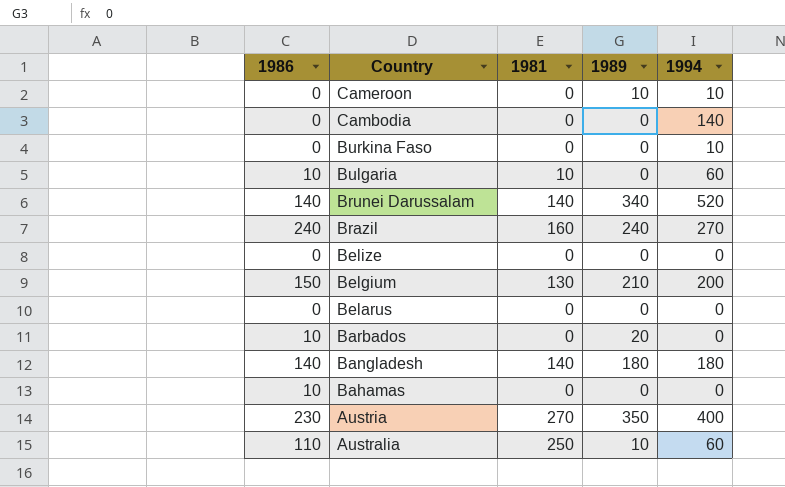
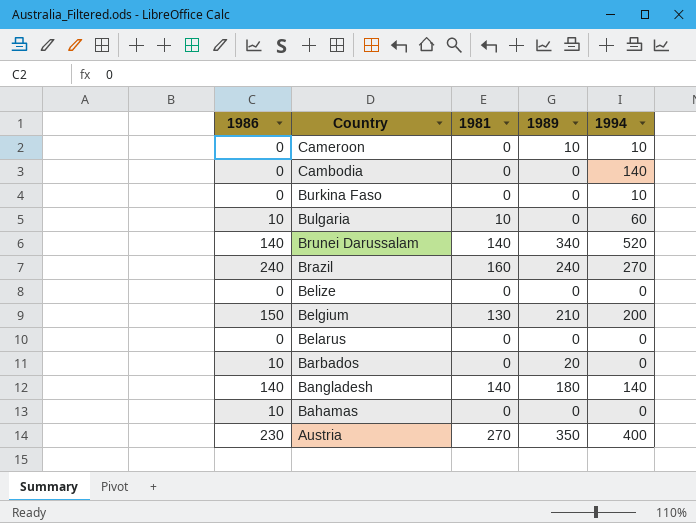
row Australia: 110 | 250 | 10 | 60 -> none
Bangladesh | 1994: 180 -> 140

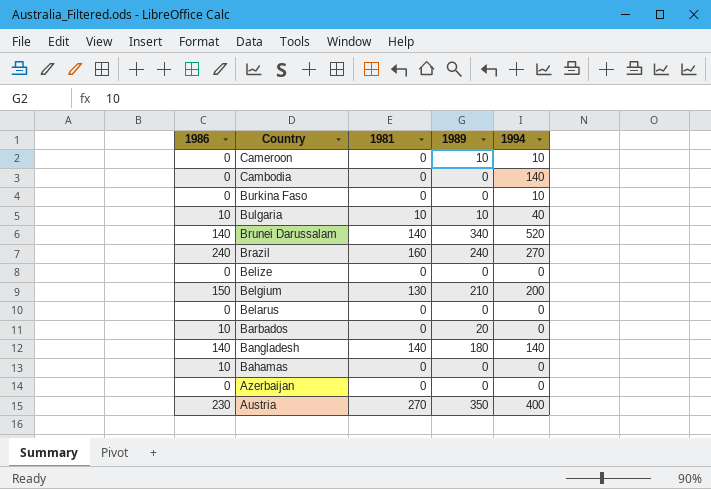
Bulgaria | 1989: 0 -> 10
Bulgaria | 1994: 60 -> 40
row Azerbaijan: none -> 0 | 0 | 0 | 0

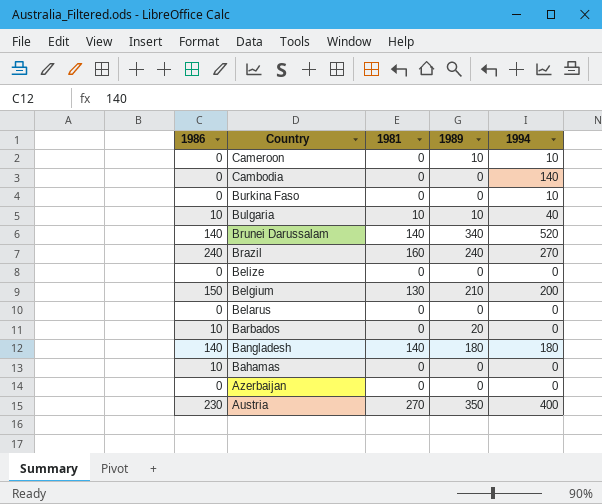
Bangladesh | 1994: 140 -> 180

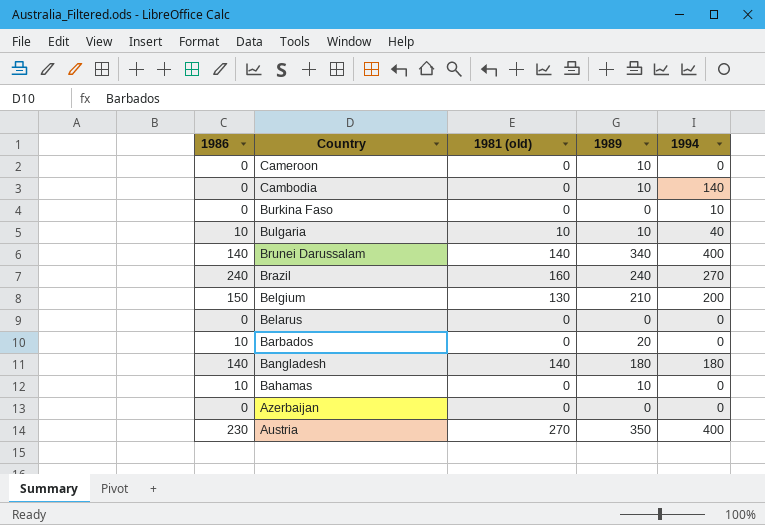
column name: 1981 -> 1981 (old)
row Belize: 0 | 0 | 0 | 0 -> none
Cameroon | 1994: 10 -> 0
Cambodia | 1989: 0 -> 10
Brunei Darussalam | 1994: 520 -> 400
Bahamas | 1989: 0 -> 10

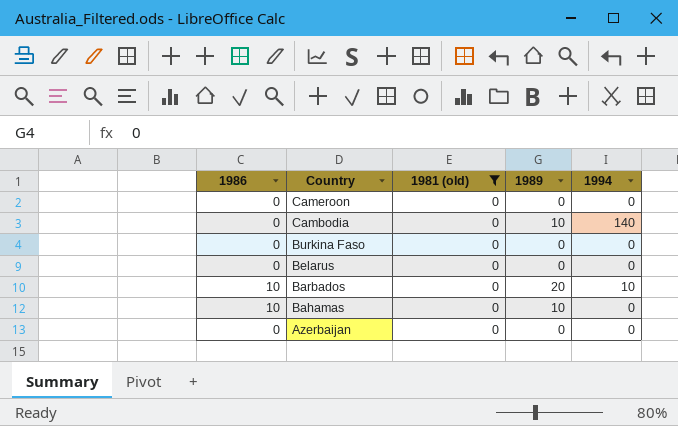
filter: none -> 1981 (old) = 0
Cameroon | 1989: 10 -> 0
Burkina Faso | 1994: 10 -> 0
Barbados | 1994: 0 -> 10

